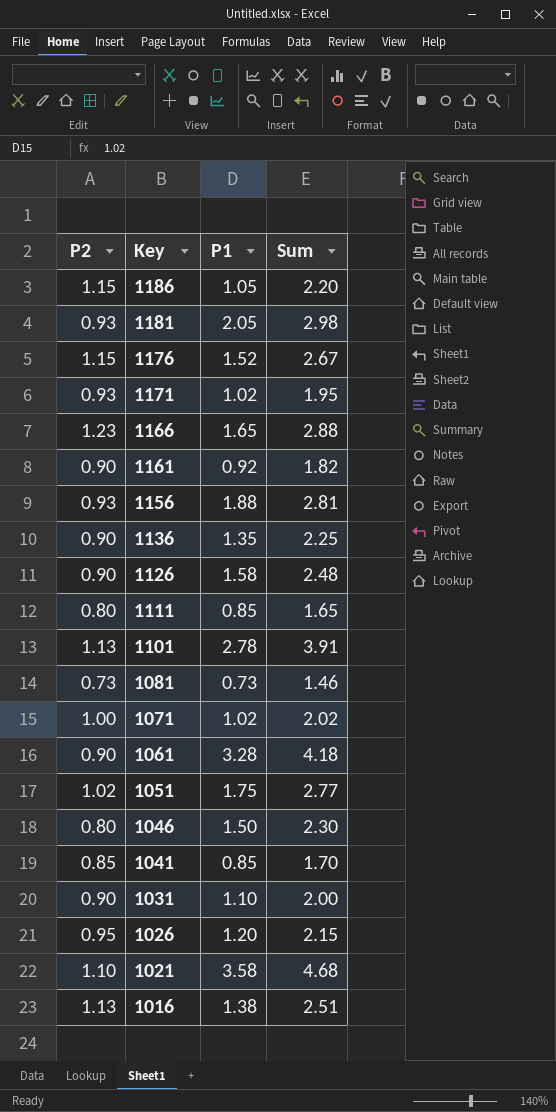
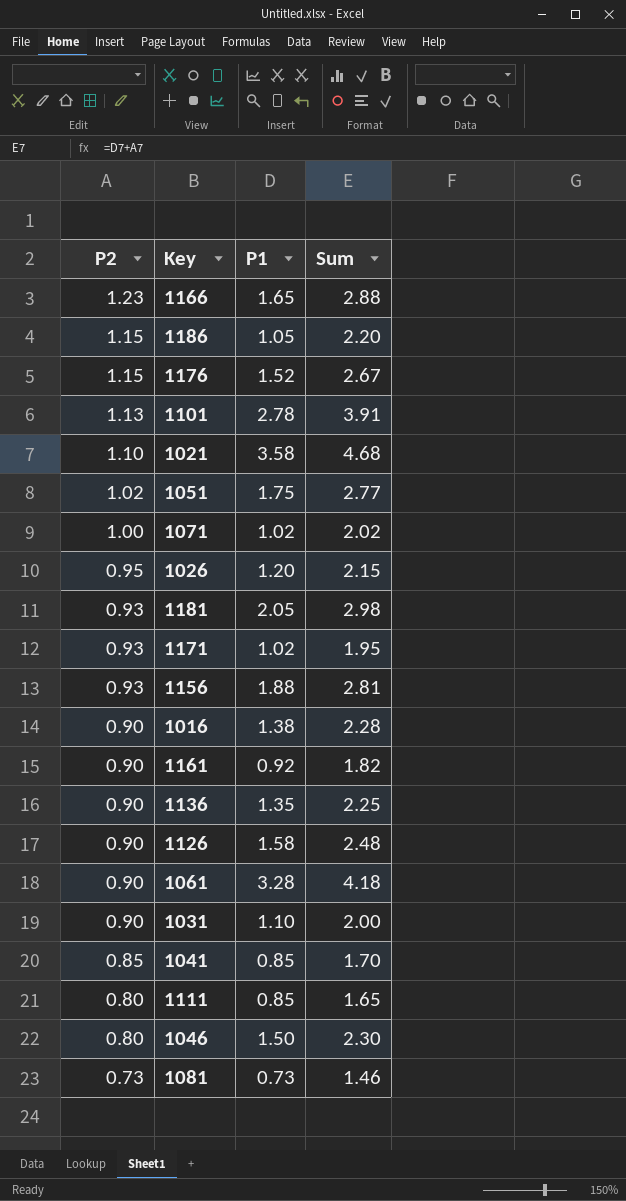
row order: Key descending -> P2 descending
1016 | P2: 1.13 -> 0.90
1016 | Sum: 2.51 -> 2.28

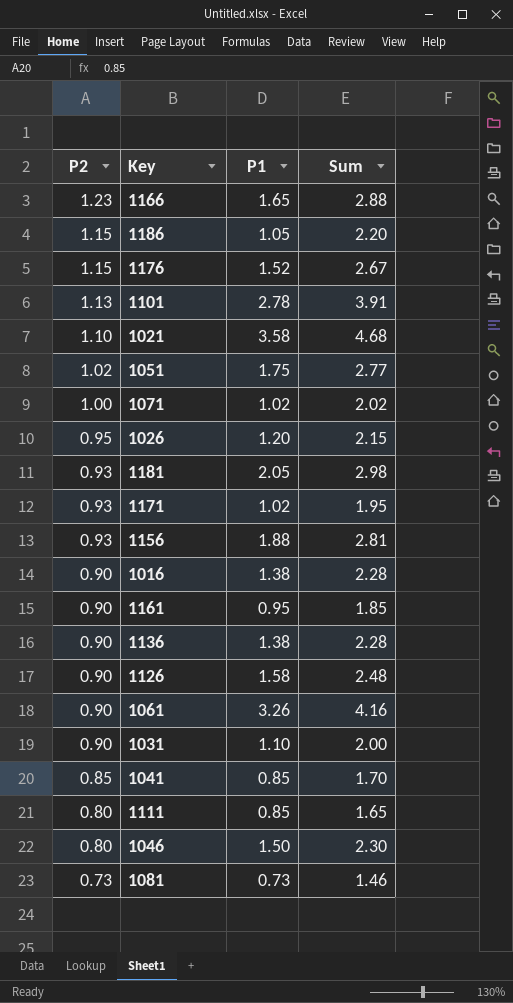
1161 | P1: 0.92 -> 0.95
1161 | Sum: 1.82 -> 1.85
1136 | P1: 1.35 -> 1.38
1136 | Sum: 2.25 -> 2.28
1061 | P1: 3.28 -> 3.26
1061 | Sum: 4.18 -> 4.16

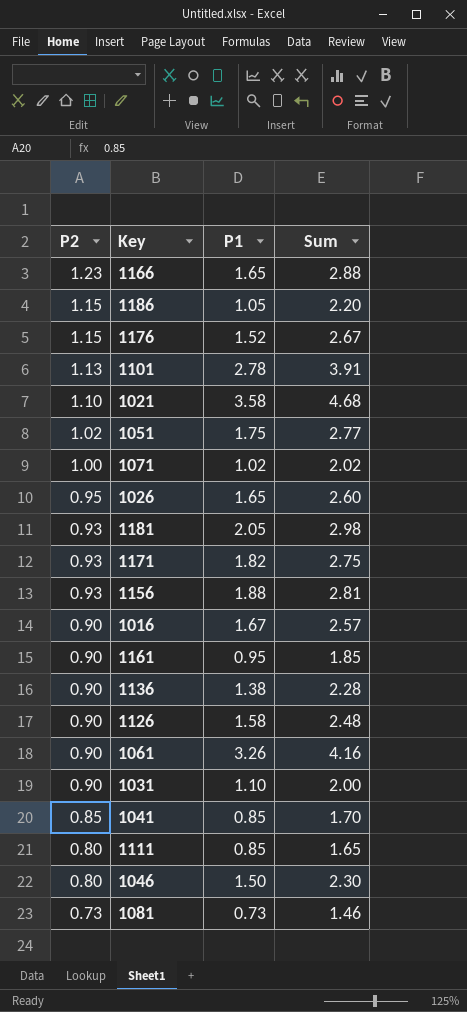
1026 | P1: 1.20 -> 1.65
1026 | Sum: 2.15 -> 2.60
1171 | P1: 1.02 -> 1.82
1171 | Sum: 1.95 -> 2.75
1016 | P1: 1.38 -> 1.67
1016 | Sum: 2.28 -> 2.57

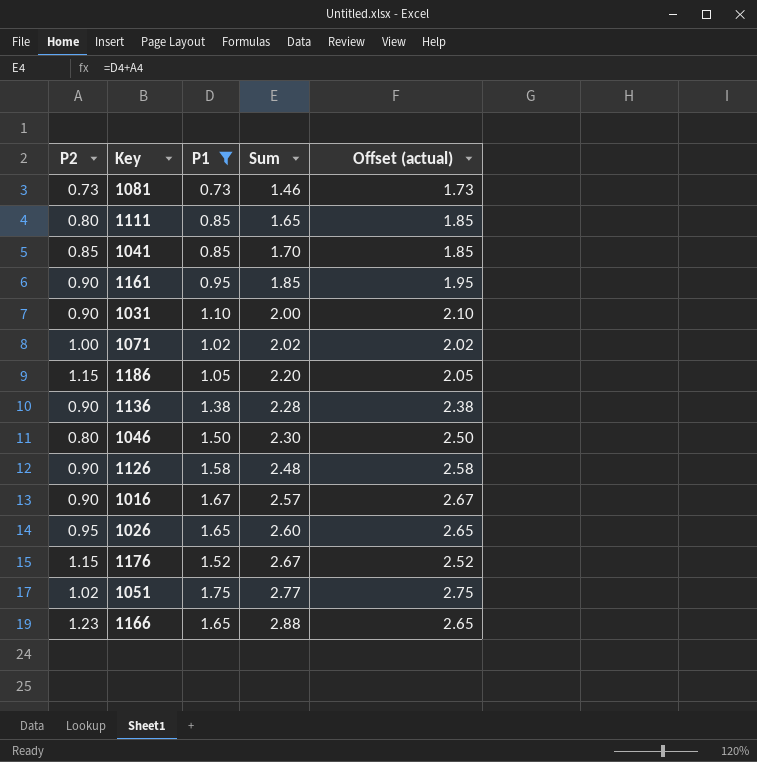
filter: none -> P1 <= 1.75
row order: P2 descending -> Sum ascending
column Offset (actual) | formula: none -> [P1] + 1

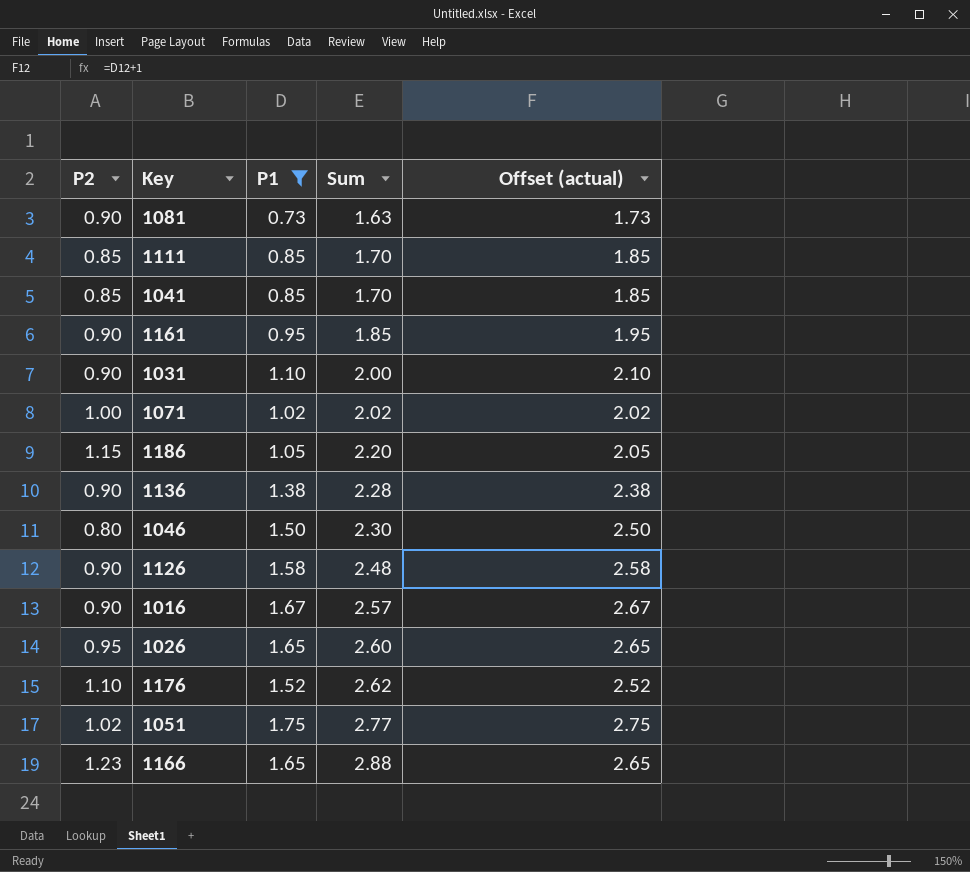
1081 | P2: 0.73 -> 0.90
1081 | Sum: 1.46 -> 1.63
1111 | P2: 0.80 -> 0.85
1111 | Sum: 1.65 -> 1.70
1176 | P2: 1.15 -> 1.10
1176 | Sum: 2.67 -> 2.62

